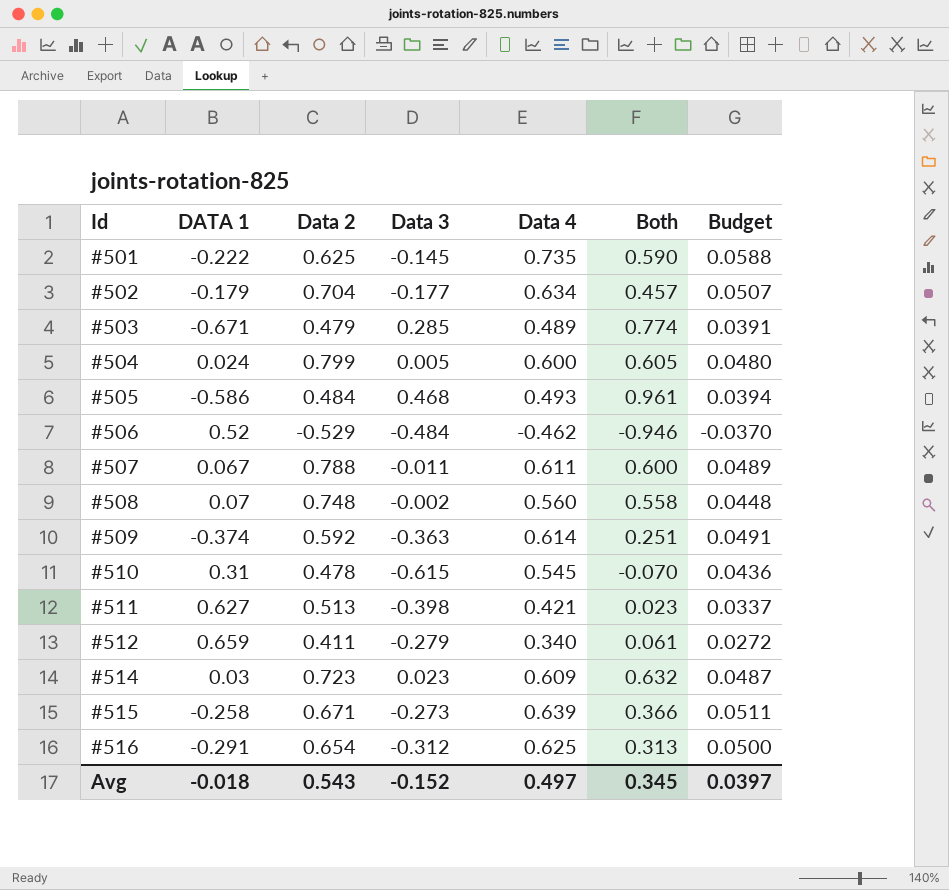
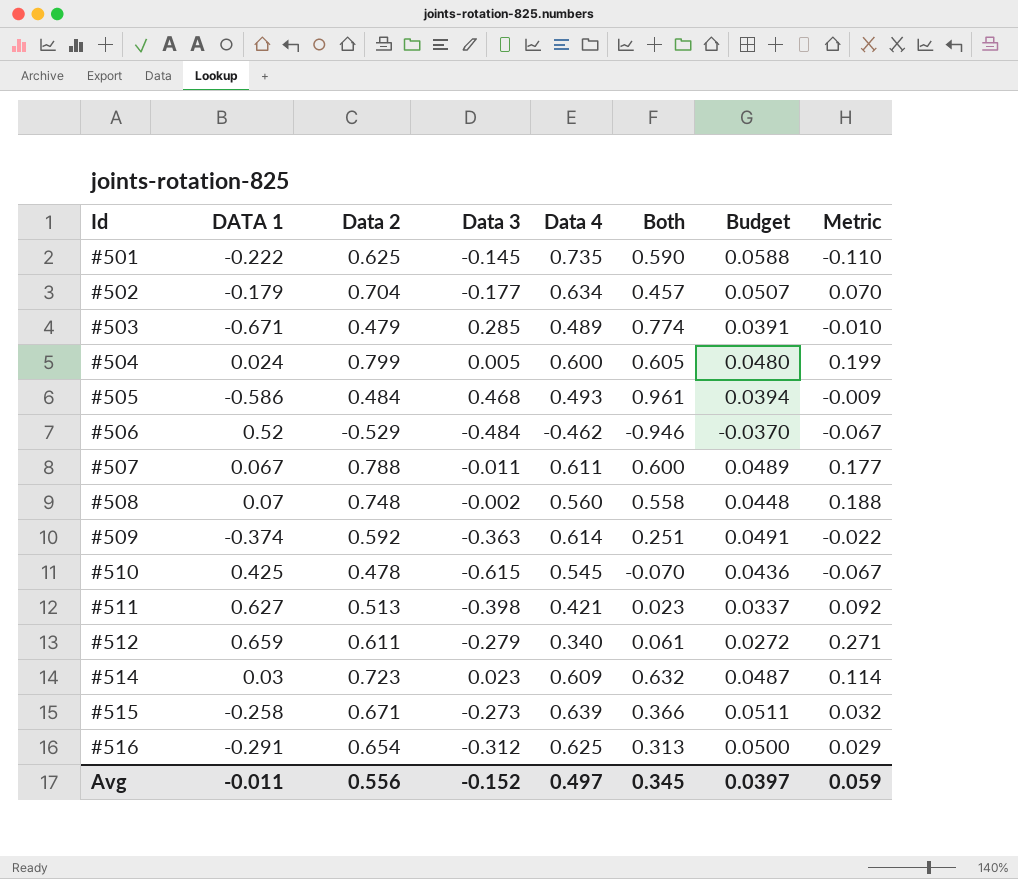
column Metric | formula: none -> [Data 2] - [Data 4]
#510 | DATA 1: 0.31 -> 0.425
#512 | Data 2: 0.411 -> 0.611
Avg | DATA 1: -0.018 -> -0.011
Avg | Data 2: 0.543 -> 0.556

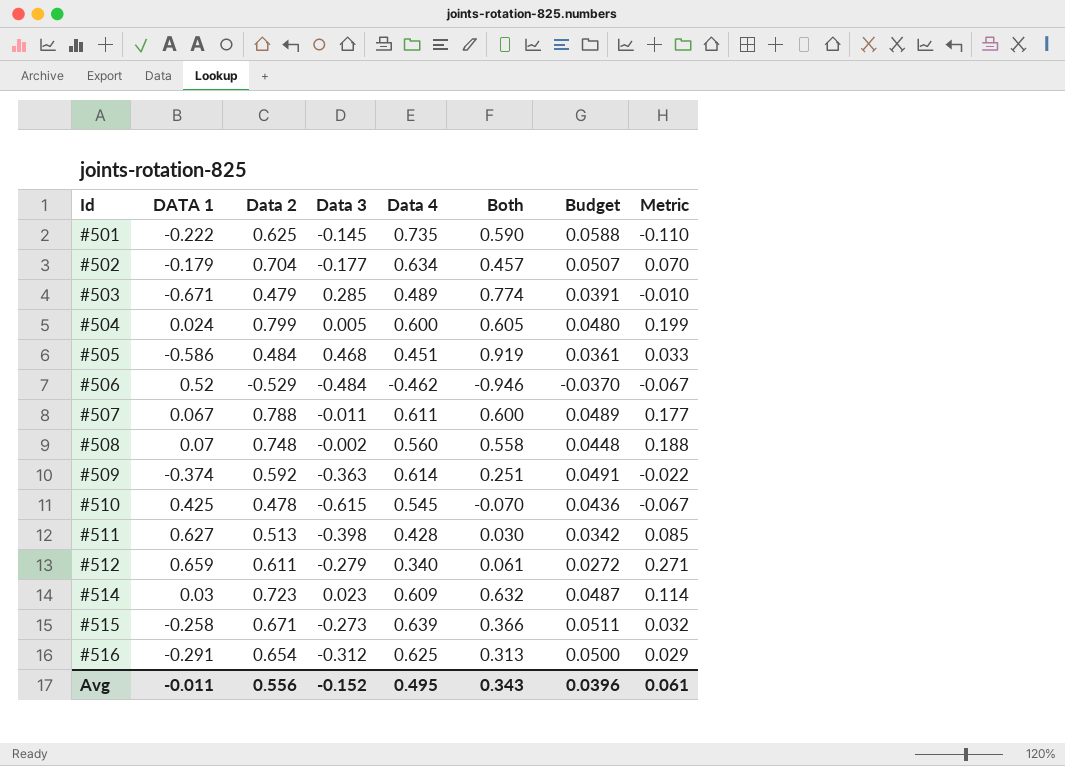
#505 | Data 4: 0.493 -> 0.451
#505 | Both: 0.961 -> 0.919
#505 | Budget: 0.0394 -> 0.0361
#505 | Metric: -0.009 -> 0.033
#511 | Data 4: 0.421 -> 0.428
#511 | Both: 0.023 -> 0.030
#511 | Budget: 0.0337 -> 0.0342
#511 | Metric: 0.092 -> 0.085
Avg | Data 4: 0.497 -> 0.495
Avg | Both: 0.345 -> 0.343
Avg | Budget: 0.0397 -> 0.0396
Avg | Metric: 0.059 -> 0.061

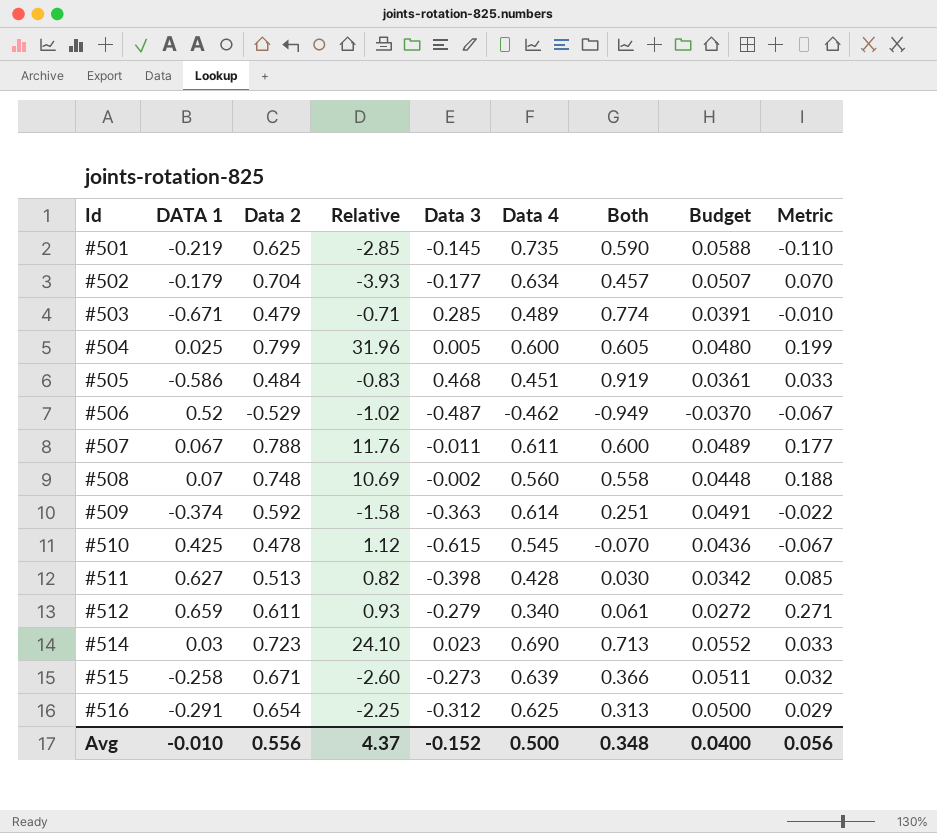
column Relative | formula: none -> [Data 2] / [DATA 1]
#501 | DATA 1: -0.222 -> -0.219
#504 | DATA 1: 0.024 -> 0.025
#506 | Data 3: -0.484 -> -0.487
#506 | Both: -0.946 -> -0.949
#514 | Data 4: 0.609 -> 0.690
#514 | Both: 0.632 -> 0.713
#514 | Budget: 0.0487 -> 0.0552
#514 | Metric: 0.114 -> 0.033
Avg | DATA 1: -0.011 -> -0.010
Avg | Data 4: 0.495 -> 0.500
Avg | Both: 0.343 -> 0.348
Avg | Budget: 0.0396 -> 0.0400
Avg | Metric: 0.061 -> 0.056

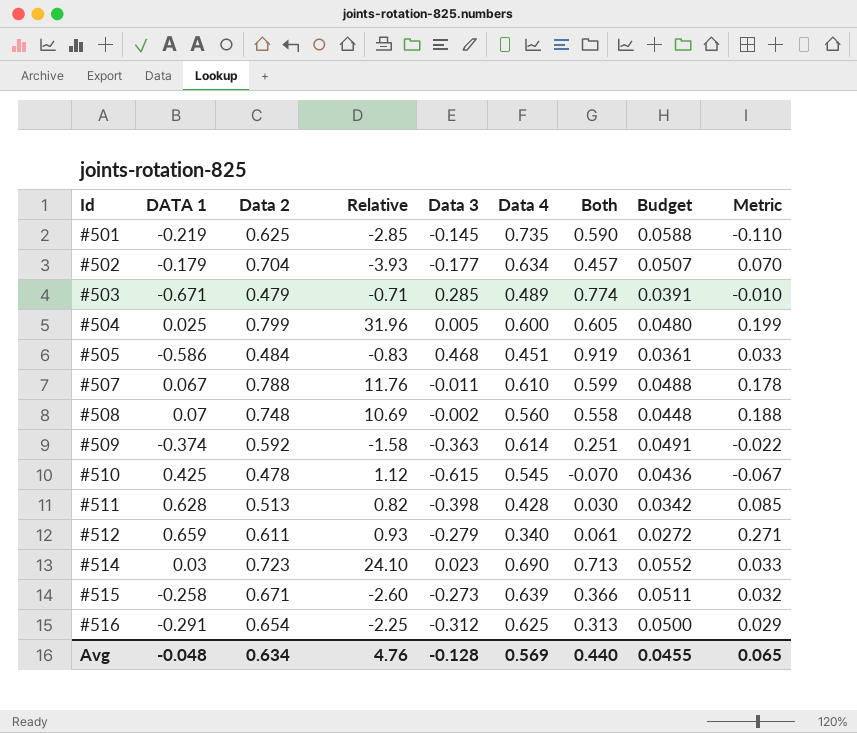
row #506: 0.52 | -0.529 | -1.02 | -0.487 | -0.462 | -0.949 | -0.0370 | -0.067 -> none
#507 | Data 4: 0.611 -> 0.610
#507 | Both: 0.600 -> 0.599
#507 | Budget: 0.0489 -> 0.0488
#507 | Metric: 0.177 -> 0.178
#511 | DATA 1: 0.627 -> 0.628
Avg | DATA 1: -0.010 -> -0.048
Avg | Data 2: 0.556 -> 0.634
Avg | Relative: 4.37 -> 4.76
Avg | Data 3: -0.152 -> -0.128
Avg | Data 4: 0.500 -> 0.569
Avg | Both: 0.348 -> 0.440
Avg | Budget: 0.0400 -> 0.0455
Avg | Metric: 0.056 -> 0.065

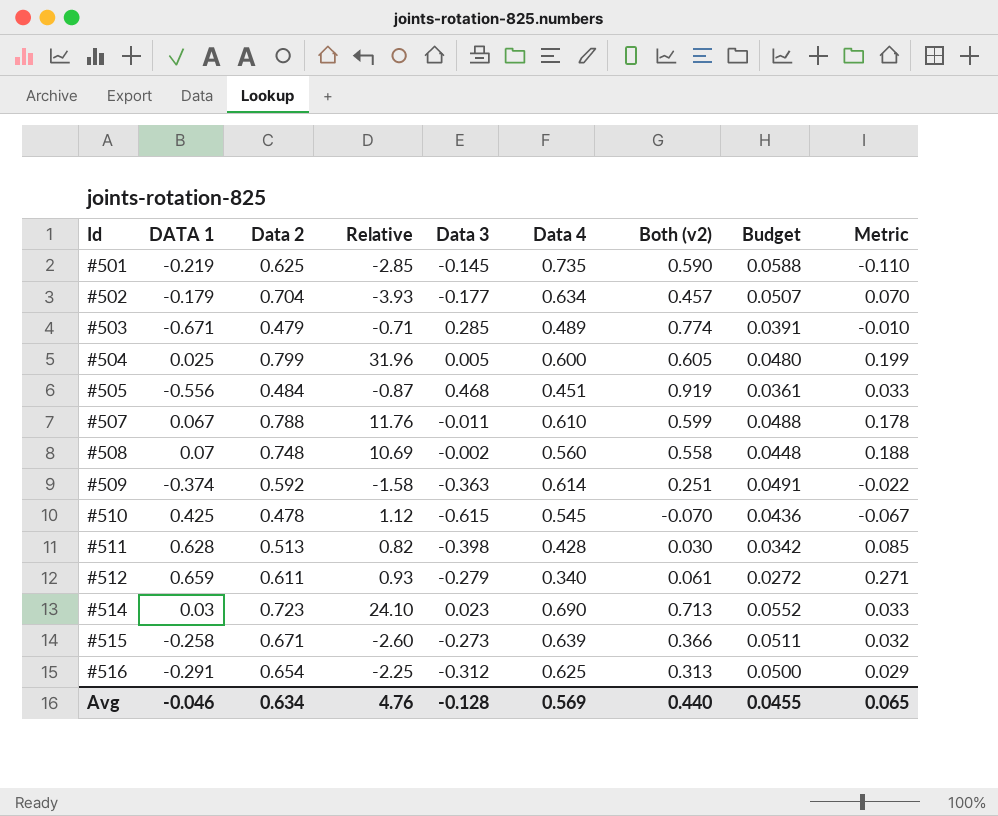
column name: Both -> Both (v2)
#505 | DATA 1: -0.586 -> -0.556
#505 | Relative: -0.83 -> -0.87
Avg | DATA 1: -0.048 -> -0.046

